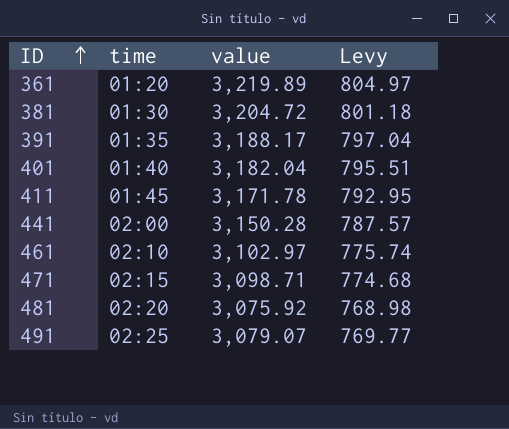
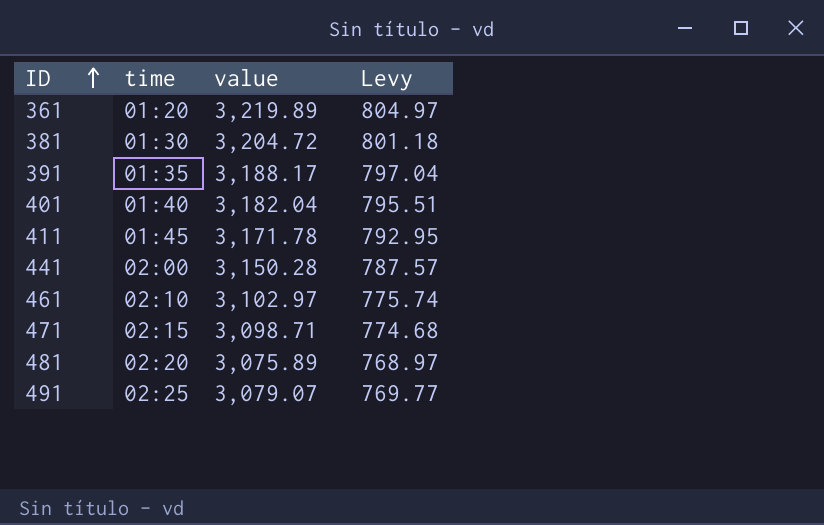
481 | value: 3,075.92 -> 3,075.89
481 | Levy: 768.98 -> 768.97

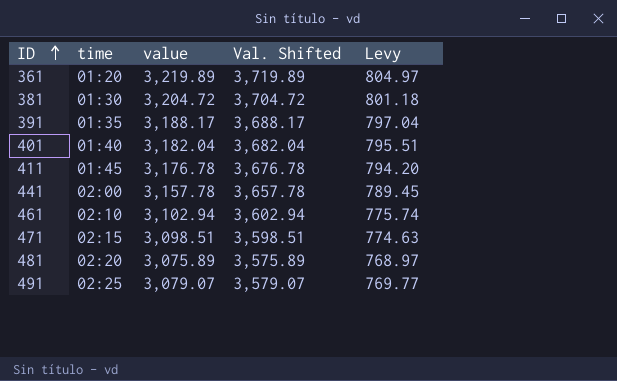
column Val. Shifted | formula: none -> [value] + 500
411 | value: 3,171.78 -> 3,176.78
411 | Levy: 792.95 -> 794.20
441 | value: 3,150.28 -> 3,157.78
441 | Levy: 787.57 -> 789.45
461 | value: 3,102.97 -> 3,102.94
471 | value: 3,098.71 -> 3,098.51
471 | Levy: 774.68 -> 774.63

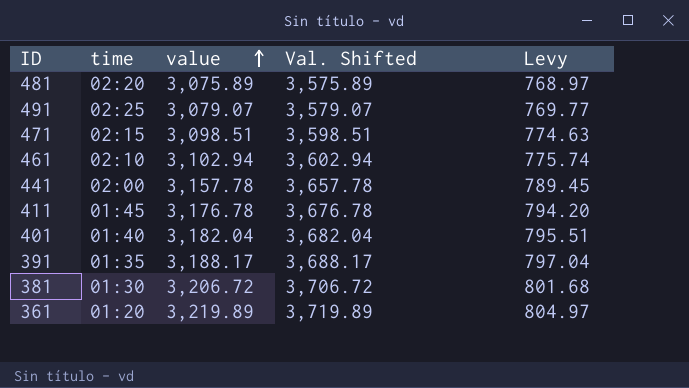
row order: ID ascending -> value ascending
381 | value: 3,204.72 -> 3,206.72
381 | Val. Shifted: 3,704.72 -> 3,706.72
381 | Levy: 801.18 -> 801.68

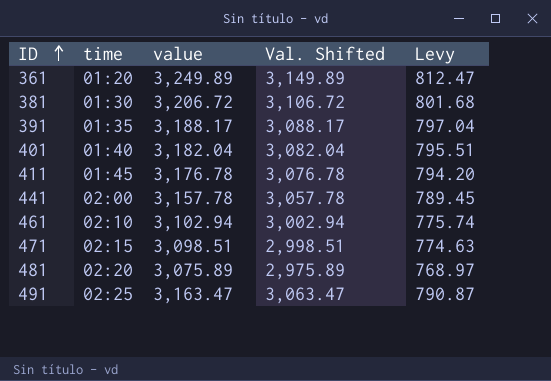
row order: value ascending -> ID ascending
column Val. Shifted | formula: [value] + 500 -> [value] - 100
361 | value: 3,219.89 -> 3,249.89
361 | Levy: 804.97 -> 812.47
491 | value: 3,079.07 -> 3,163.47
491 | Levy: 769.77 -> 790.87

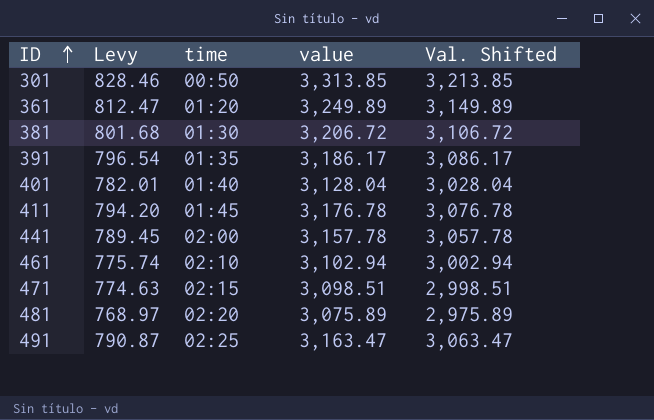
column Levy | position: 5 -> 2
row 301: none -> 828.46 | 00:50 | 3,313.85 | 3,213.85
391 | Levy: 797.04 -> 796.54
391 | value: 3,188.17 -> 3,186.17
391 | Val. Shifted: 3,088.17 -> 3,086.17
401 | Levy: 795.51 -> 782.01
401 | value: 3,182.04 -> 3,128.04
401 | Val. Shifted: 3,082.04 -> 3,028.04

